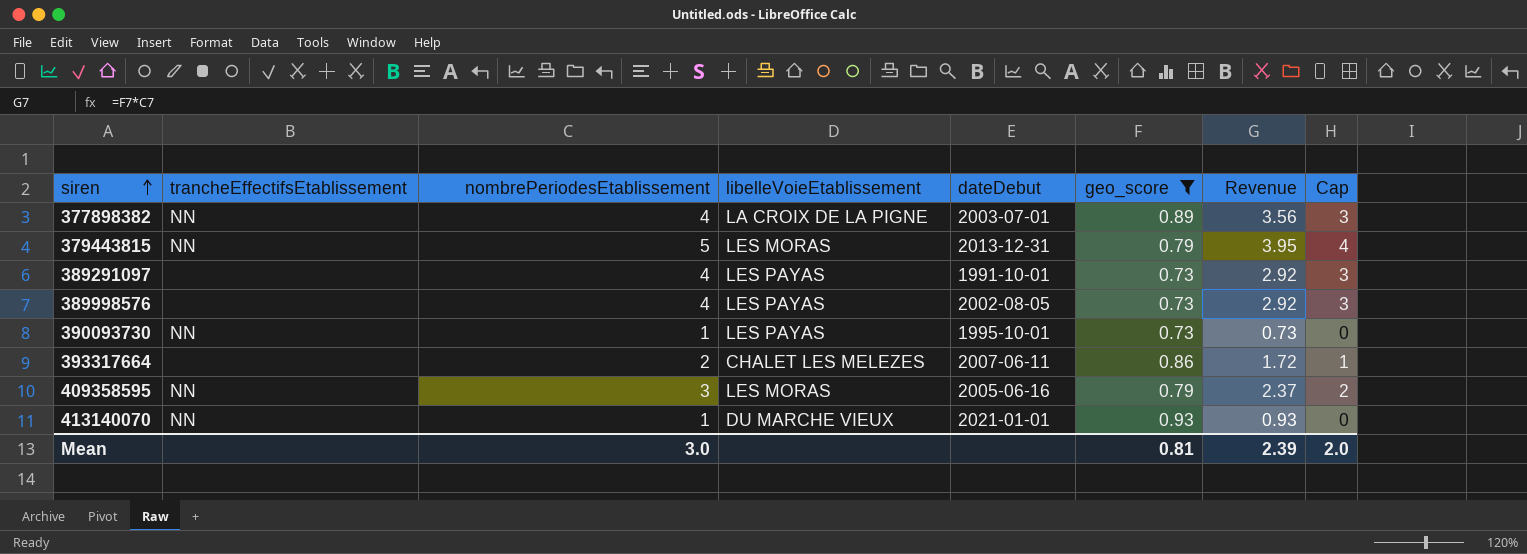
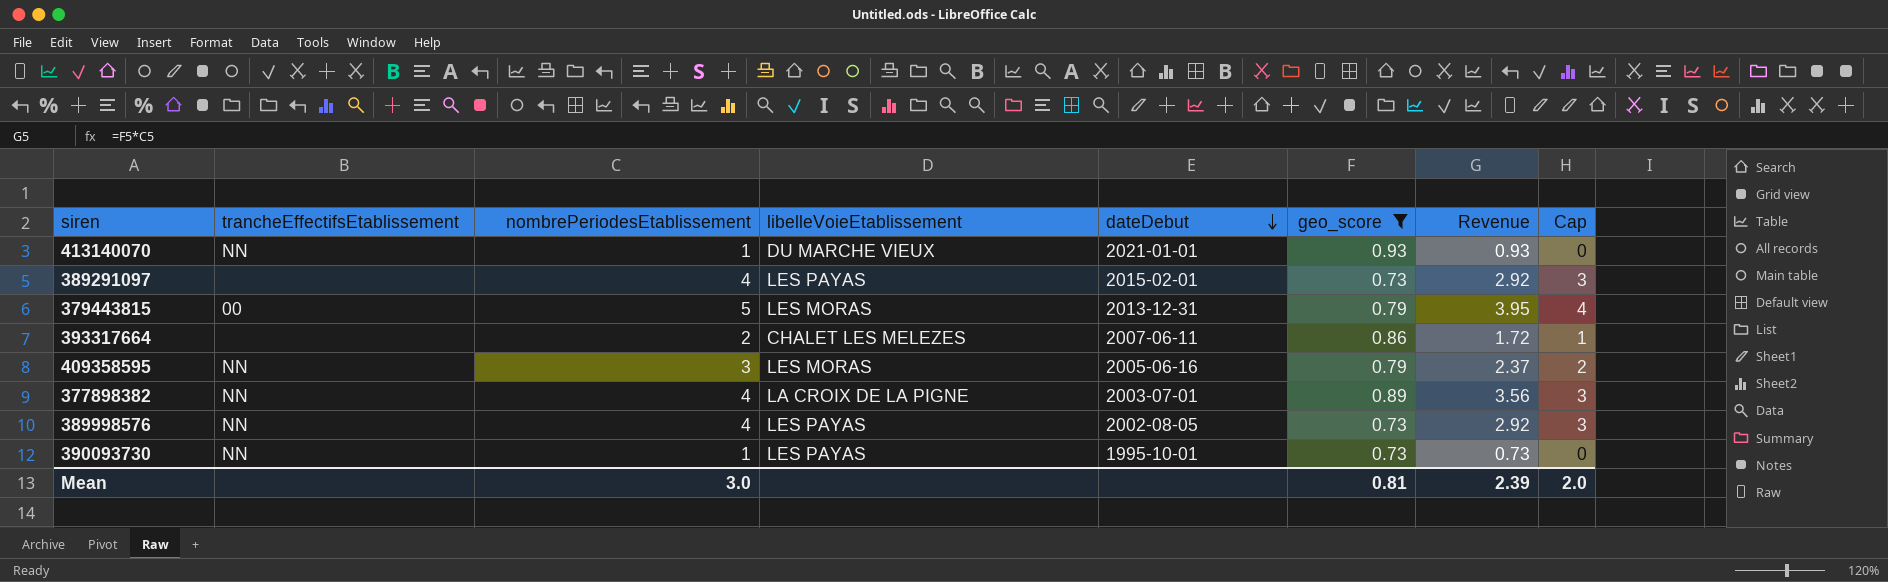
row order: siren ascending -> dateDebut descending
389291097 | dateDebut: 1991-10-01 -> 2015-02-01
379443815 | trancheEffectifsEtablissement: NN -> 00
389998576 | trancheEffectifsEtablissement: none -> NN

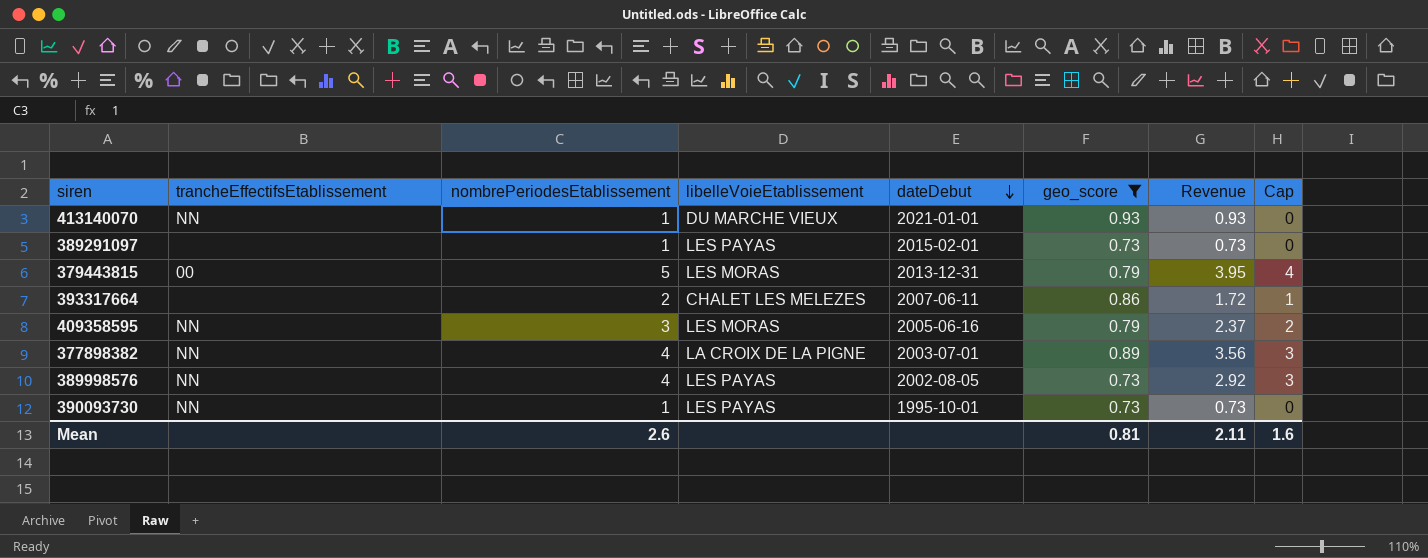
389291097 | nombrePeriodesEtablissement: 4 -> 1
389291097 | Revenue: 2.92 -> 0.73
389291097 | Cap: 3 -> 0
Mean | nombrePeriodesEtablissement: 3.0 -> 2.6
Mean | Revenue: 2.39 -> 2.11
Mean | Cap: 2.0 -> 1.6

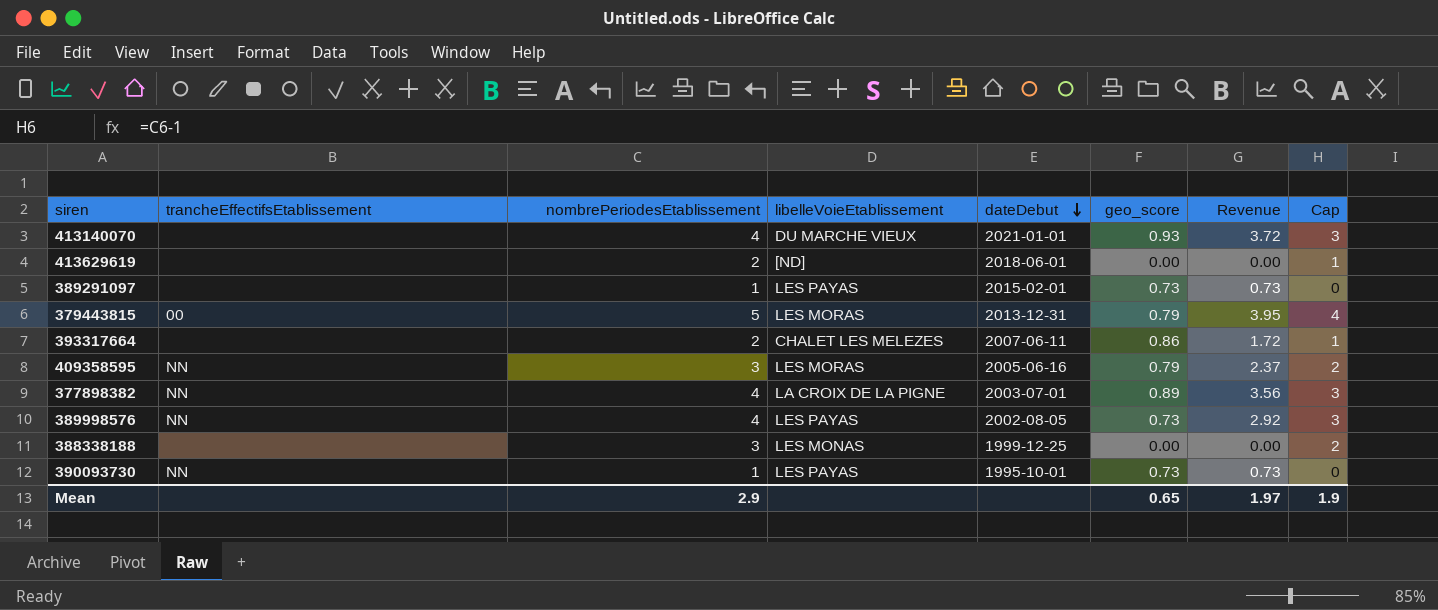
filter: geo_score != 0.00 -> none
413140070 | trancheEffectifsEtablissement: NN -> none
413140070 | nombrePeriodesEtablissement: 1 -> 4
413140070 | Revenue: 0.93 -> 3.72
413140070 | Cap: 0 -> 3
Mean | nombrePeriodesEtablissement: 2.6 -> 2.9
Mean | geo_score: 0.81 -> 0.65
Mean | Revenue: 2.11 -> 1.97
Mean | Cap: 1.6 -> 1.9

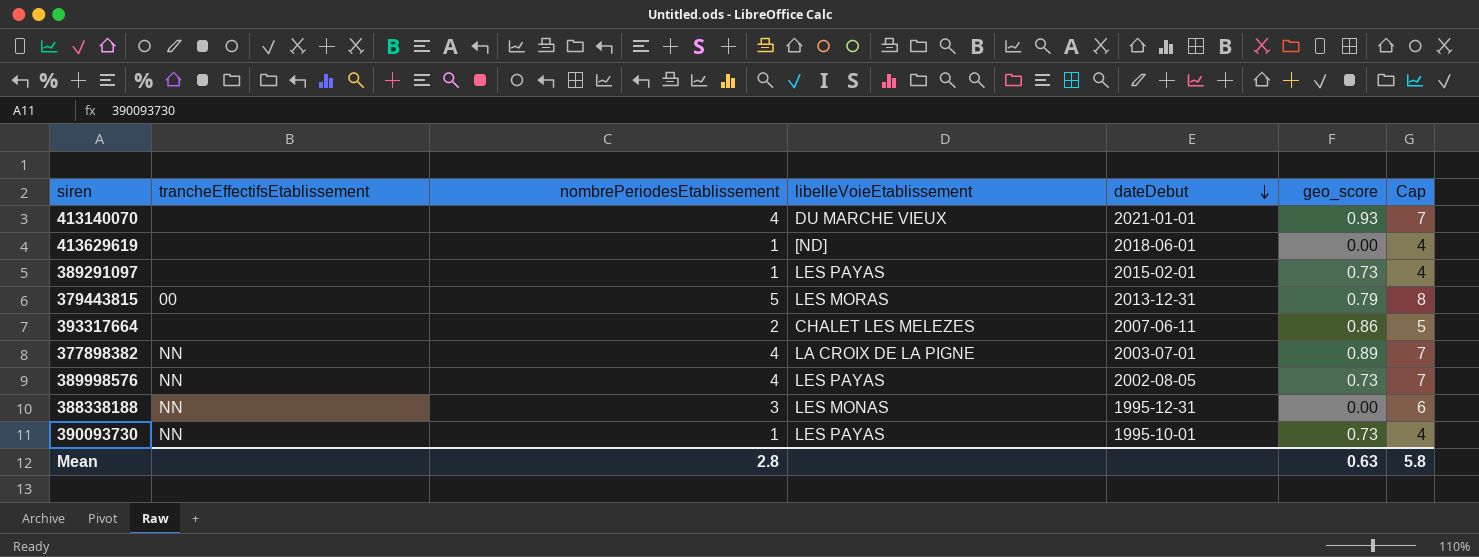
column Revenue | formula: [nombrePeriodesEtablissement] * [geo_score] -> none
column Cap | formula: [nombrePeriodesEtablissement] - 1 -> [nombrePeriodesEtablissement] + 3
row 409358595: NN | 3 | LES MORAS | 2005-06-16 | 0.79 | 2.37 | 2 -> none
413629619 | nombrePeriodesEtablissement: 2 -> 1
388338188 | trancheEffectifsEtablissement: none -> NN
388338188 | dateDebut: 1999-12-25 -> 1995-12-31
Mean | nombrePeriodesEtablissement: 2.9 -> 2.8
Mean | geo_score: 0.65 -> 0.63
Mean | Cap: 1.9 -> 5.8

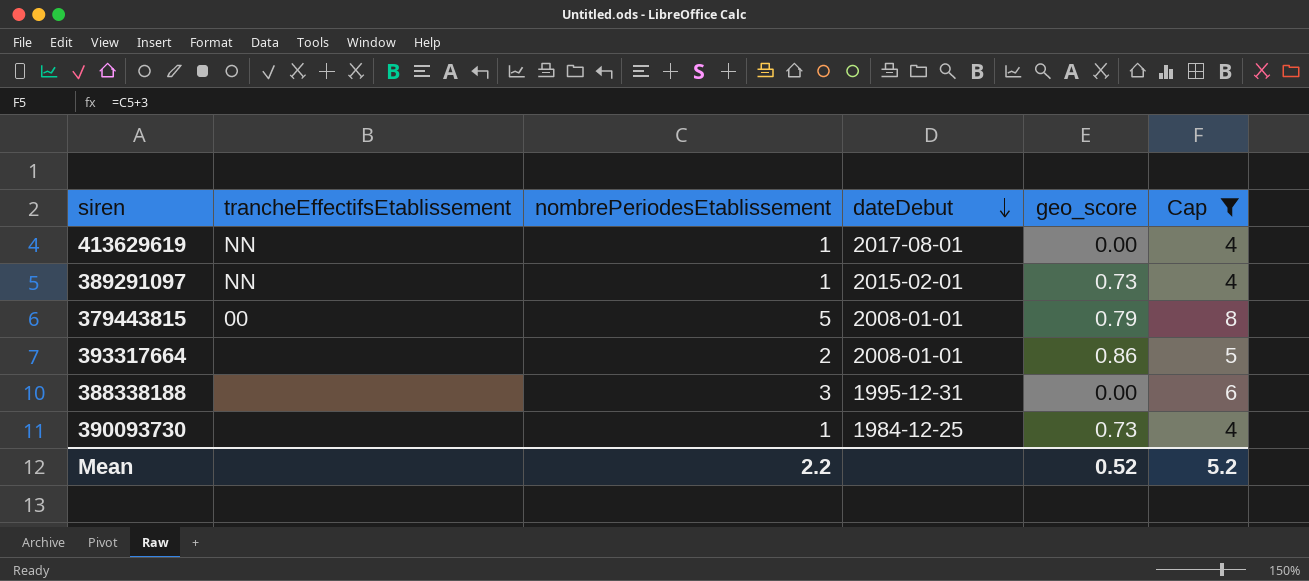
filter: none -> Cap != 7
column libelleVoieEtablissement | position: 4 -> none
413629619 | trancheEffectifsEtablissement: none -> NN
413629619 | dateDebut: 2018-06-01 -> 2017-08-01
389291097 | trancheEffectifsEtablissement: none -> NN
379443815 | dateDebut: 2013-12-31 -> 2008-01-01
393317664 | dateDebut: 2007-06-11 -> 2008-01-01
388338188 | trancheEffectifsEtablissement: NN -> none
390093730 | trancheEffectifsEtablissement: NN -> none
390093730 | dateDebut: 1995-10-01 -> 1984-12-25
Mean | nombrePeriodesEtablissement: 2.8 -> 2.2
Mean | geo_score: 0.63 -> 0.52
Mean | Cap: 5.8 -> 5.2

